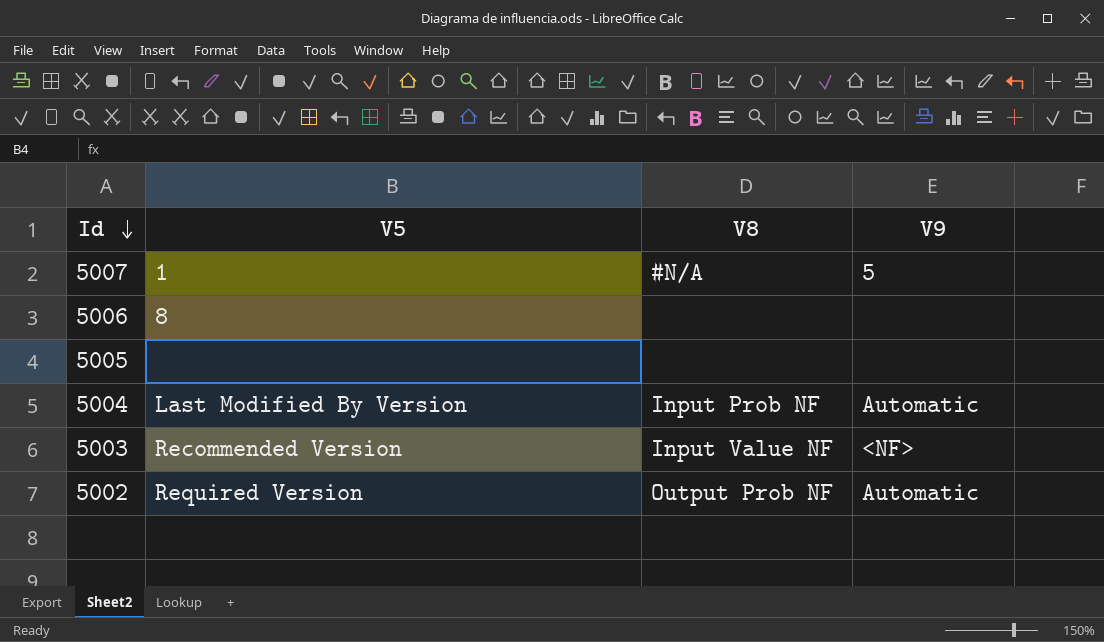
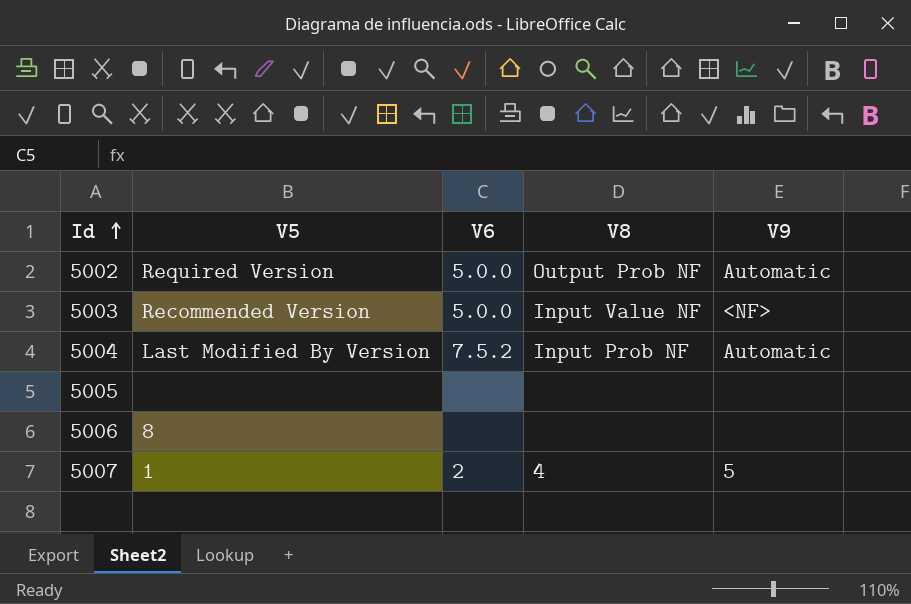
row order: Id descending -> Id ascending
column V6 | position: none -> 3
5007 | V8: #N/A -> 4

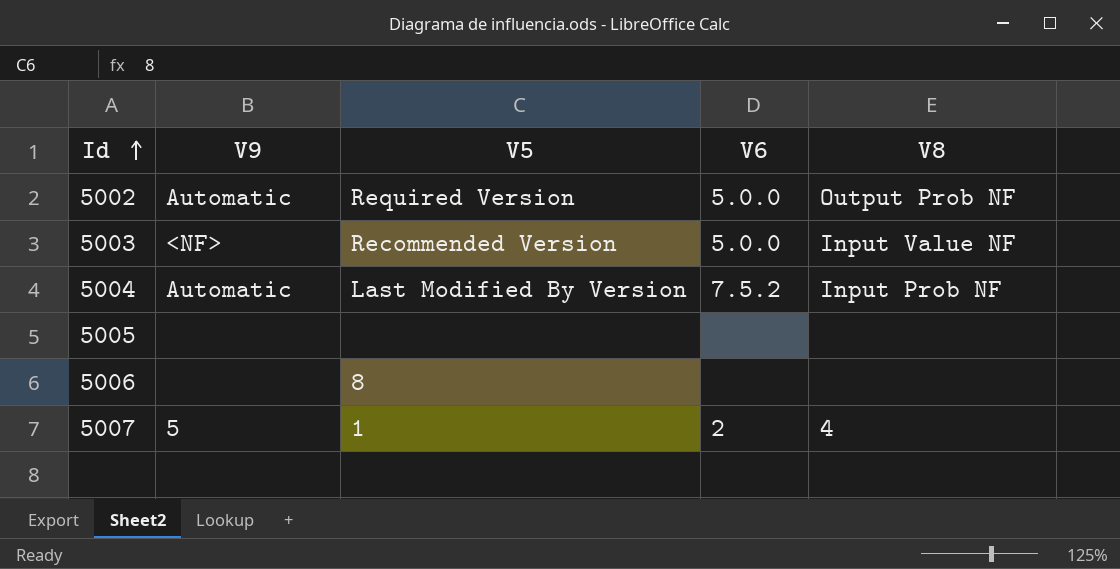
column V9 | position: 5 -> 2

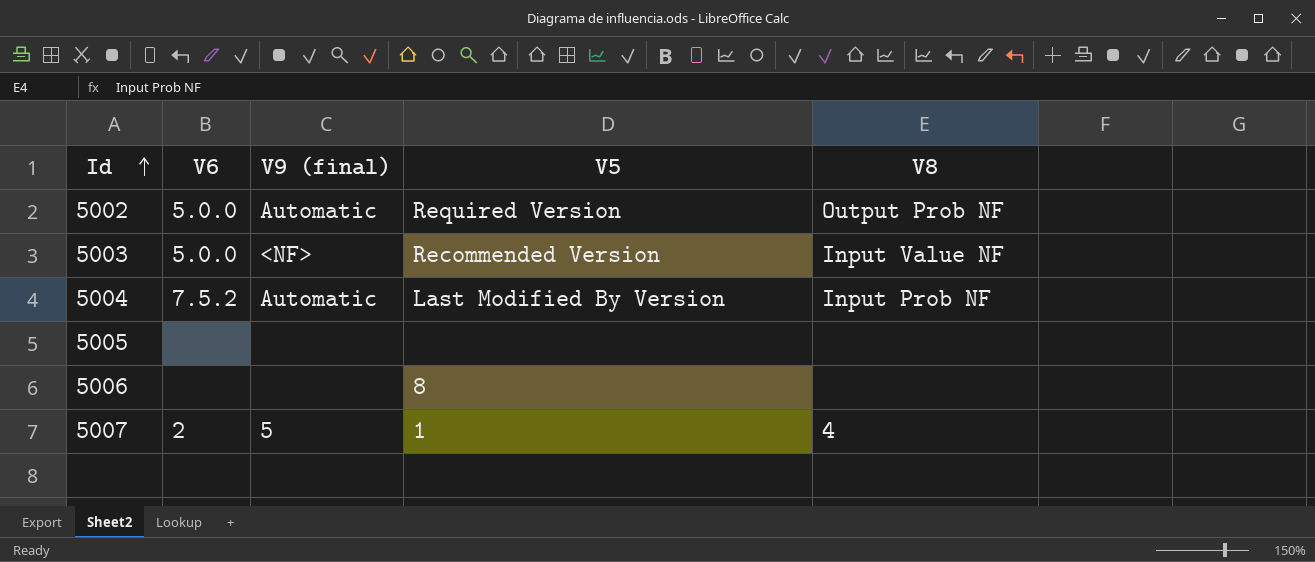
column V6 | position: 4 -> 2
column name: V9 -> V9 (final)

